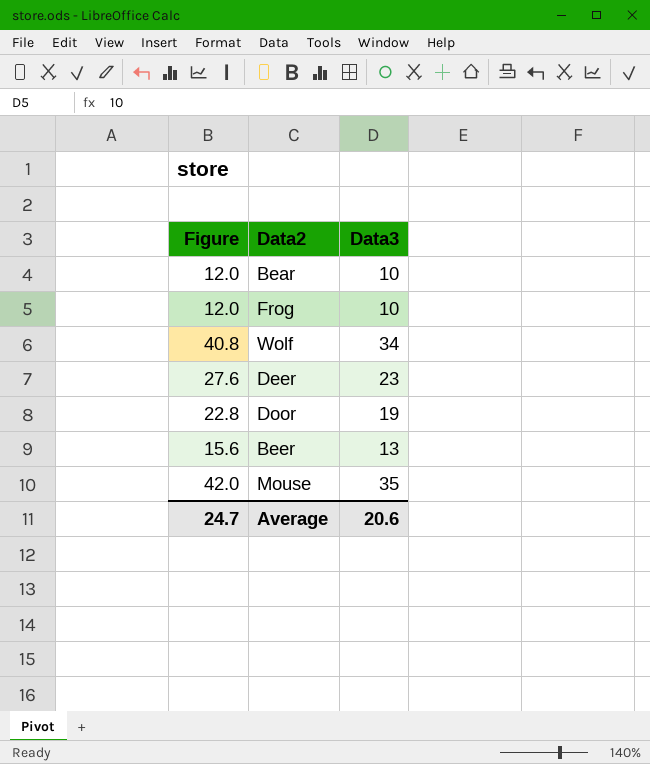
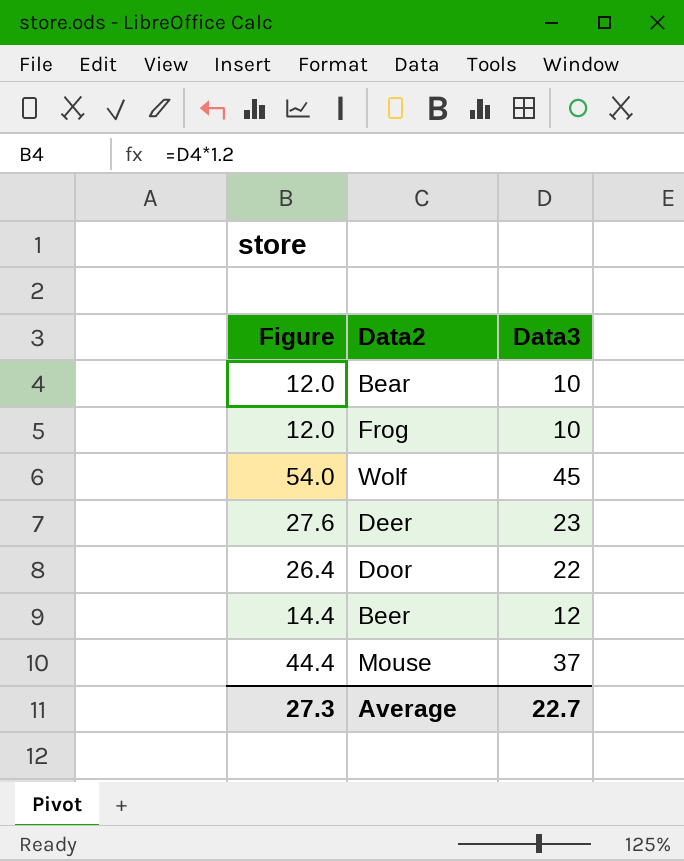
Wolf | Figure: 40.8 -> 54.0
Wolf | Data3: 34 -> 45
Door | Figure: 22.8 -> 26.4
Door | Data3: 19 -> 22
Beer | Figure: 15.6 -> 14.4
Beer | Data3: 13 -> 12
Mouse | Figure: 42.0 -> 44.4
Mouse | Data3: 35 -> 37
Average | Figure: 24.7 -> 27.3
Average | Data3: 20.6 -> 22.7

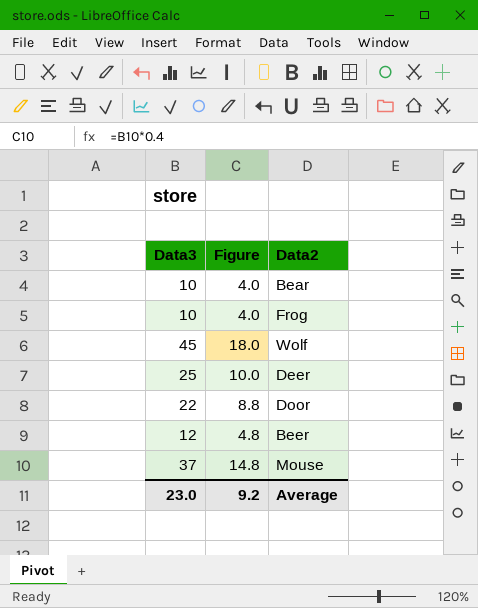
column Data3 | position: 3 -> 1
column Figure | formula: [Data3] * 1.2 -> [Data3] * 0.4
Deer | Data3: 23 -> 25
Average | Data3: 22.7 -> 23.0
Average | Figure: 27.3 -> 9.2

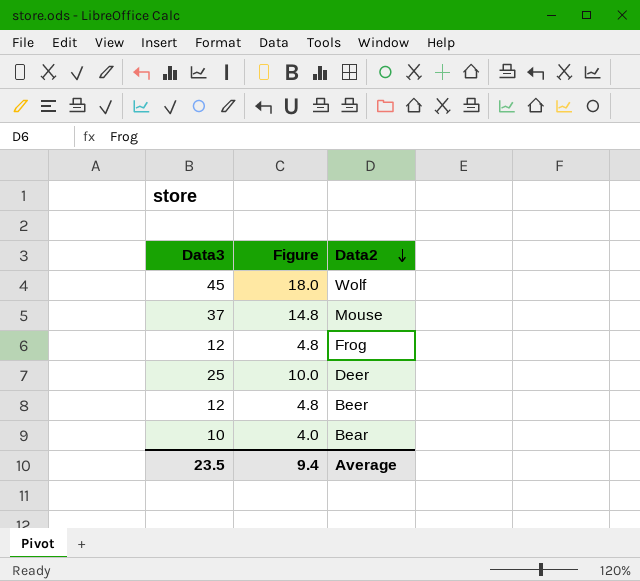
row order: none -> Data2 descending
row Door: 22 | 8.8 -> none
Frog | Data3: 10 -> 12
Frog | Figure: 4.0 -> 4.8
Average | Data3: 23.0 -> 23.5
Average | Figure: 9.2 -> 9.4

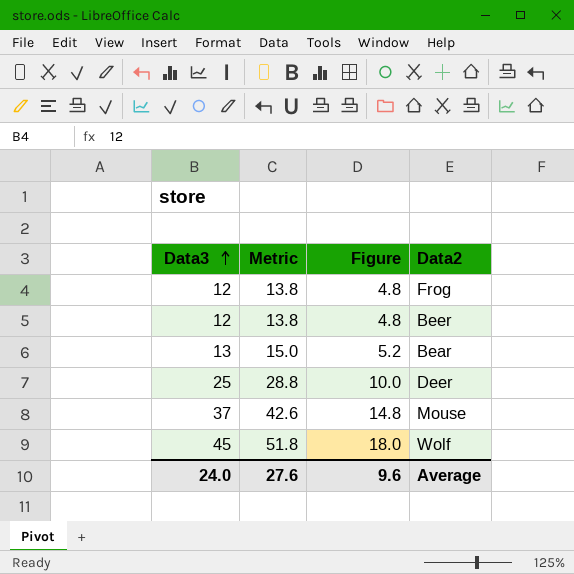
row order: Data2 descending -> Data3 ascending
column Metric | formula: none -> [Data3] * 1.15
Bear | Data3: 10 -> 13
Bear | Figure: 4.0 -> 5.2
Average | Data3: 23.5 -> 24.0
Average | Figure: 9.4 -> 9.6

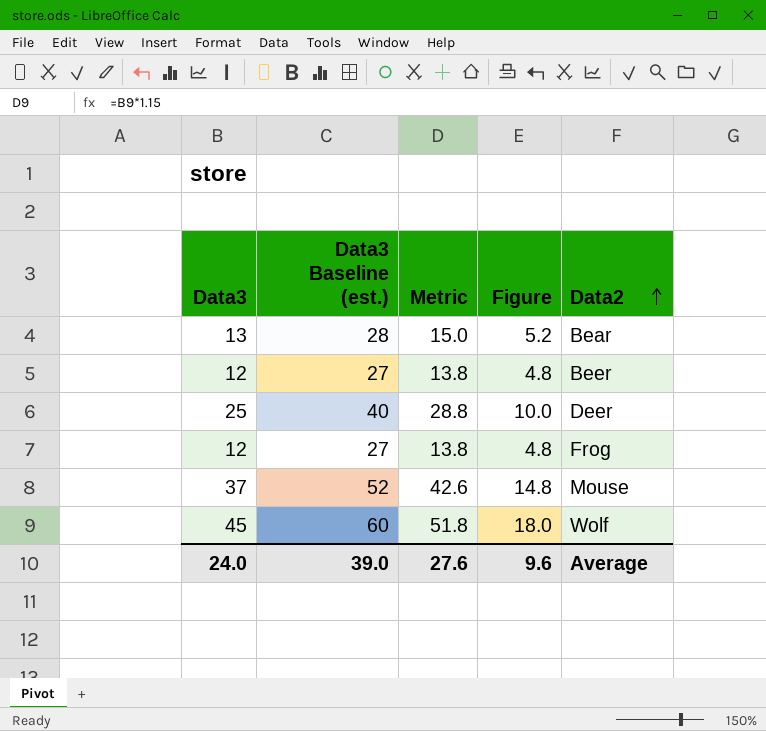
row order: Data3 ascending -> Data2 ascending
column Data3 Baseline (est.) | formula: none -> [Data3] + 15

